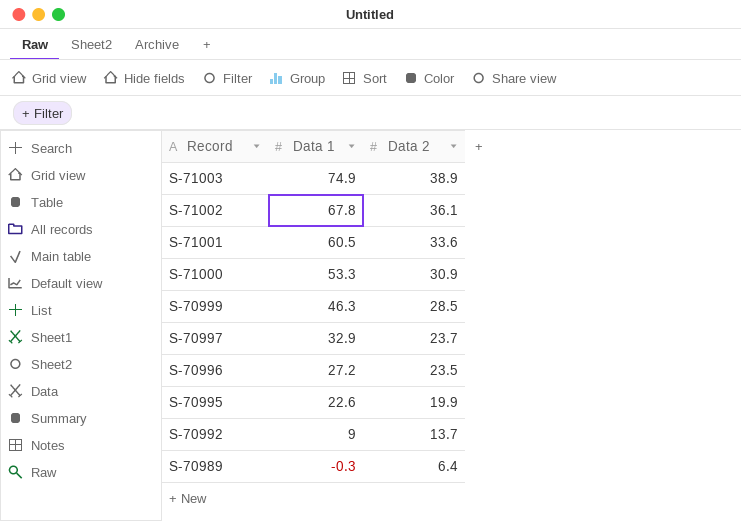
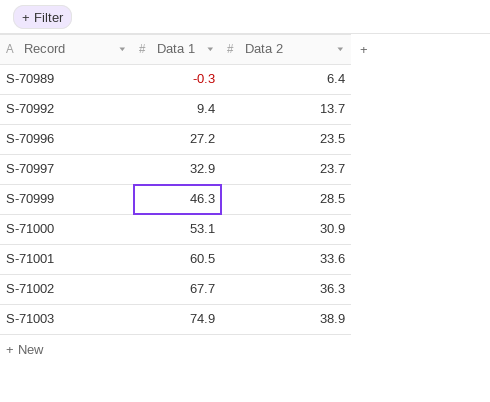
row order: Record descending -> Record ascending
row S-70995: 22.6 | 19.9 -> none
S-70992 | Data 1: 9 -> 9.4
S-71000 | Data 1: 53.3 -> 53.1
S-71002 | Data 1: 67.8 -> 67.7
S-71002 | Data 2: 36.1 -> 36.3

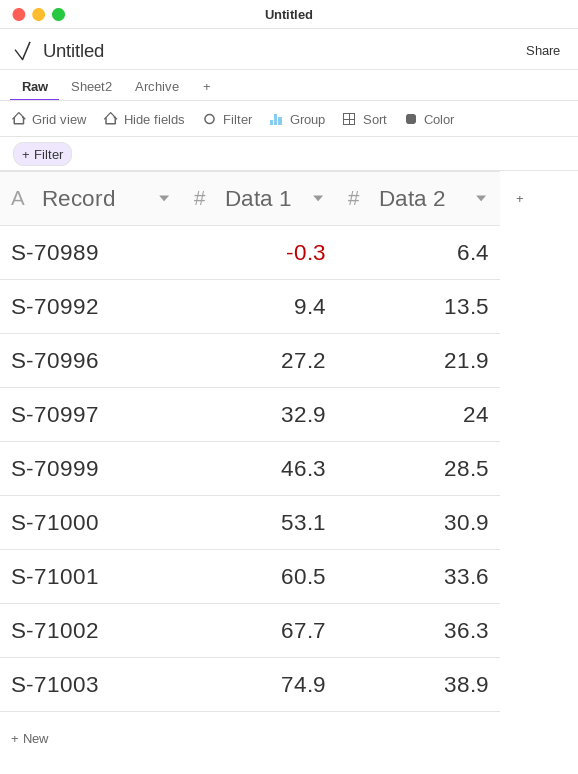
S-70992 | Data 2: 13.7 -> 13.5
S-70996 | Data 2: 23.5 -> 21.9
S-70997 | Data 2: 23.7 -> 24

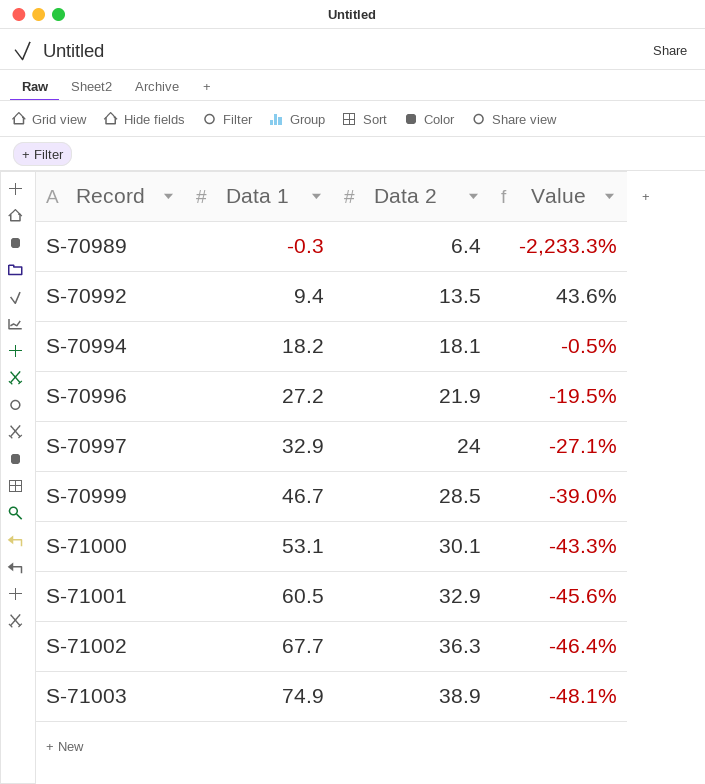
column Value | formula: none -> ([Data 2] - [Data 1]) / [Data 1]
row S-70994: none -> 18.2 | 18.1 | -0.5%
S-70999 | Data 1: 46.3 -> 46.7
S-71000 | Data 2: 30.9 -> 30.1
S-71001 | Data 2: 33.6 -> 32.9

